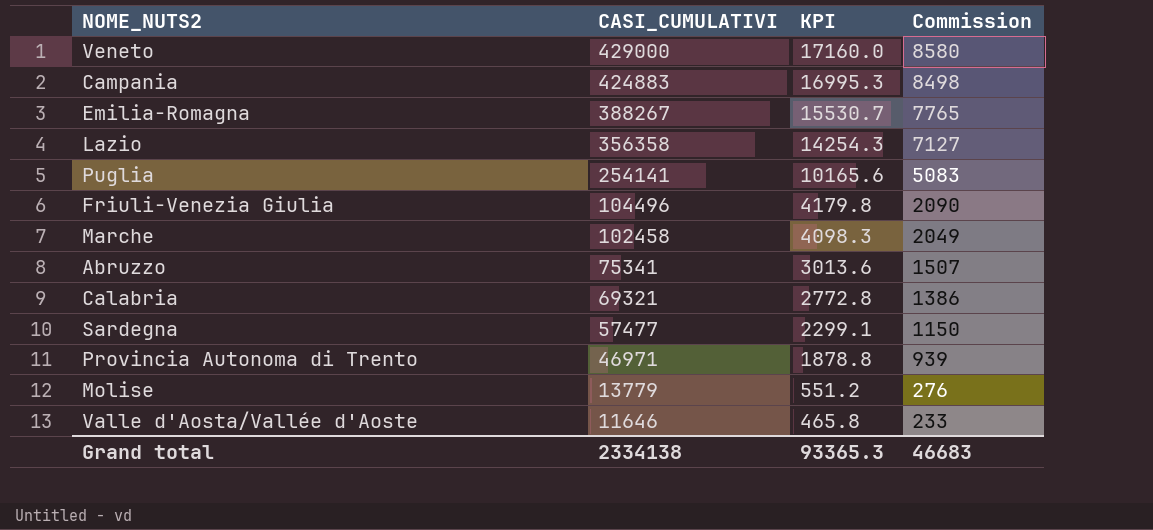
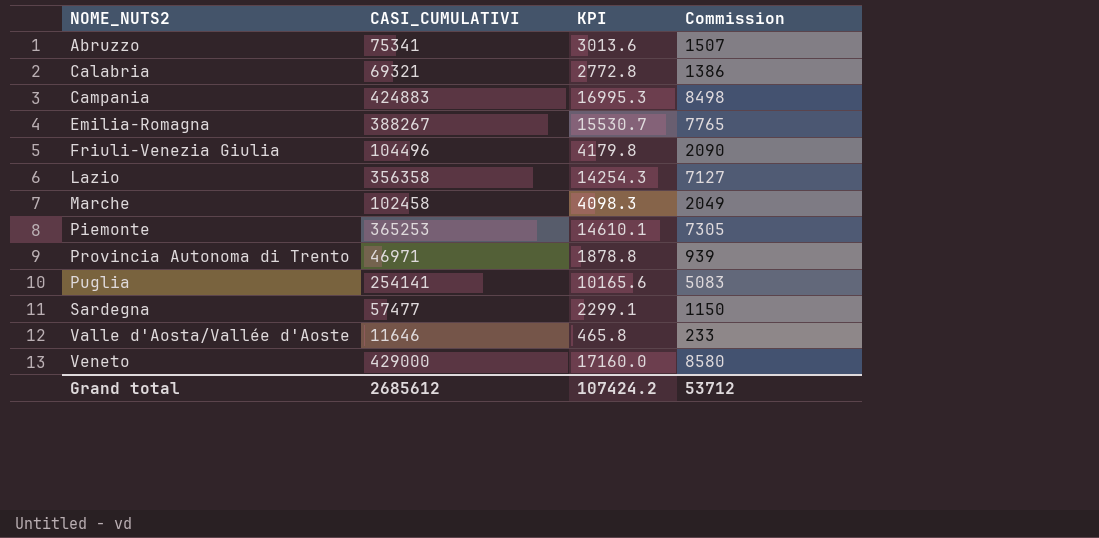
row order: CASI_CUMULATIVI descending -> NOME_NUTS2 ascending
row Molise: 13779 | 551.2 | 276 -> none
row Piemonte: none -> 365253 | 14610.1 | 7305
Grand total | CASI_CUMULATIVI: 2334138 -> 2685612
Grand total | KPI: 93365.3 -> 107424.2
Grand total | Commission: 46683 -> 53712

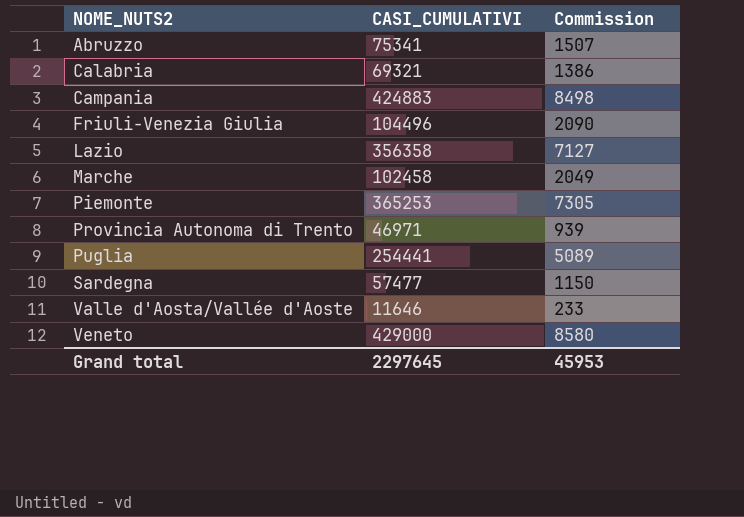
column KPI | formula: [CASI_CUMULATIVI] * 0.04 -> none
row Emilia-Romagna: 388267 | 15530.7 | 7765 -> none
Puglia | CASI_CUMULATIVI: 254141 -> 254441
Puglia | Commission: 5083 -> 5089
Grand total | CASI_CUMULATIVI: 2685612 -> 2297645
Grand total | Commission: 53712 -> 45953

